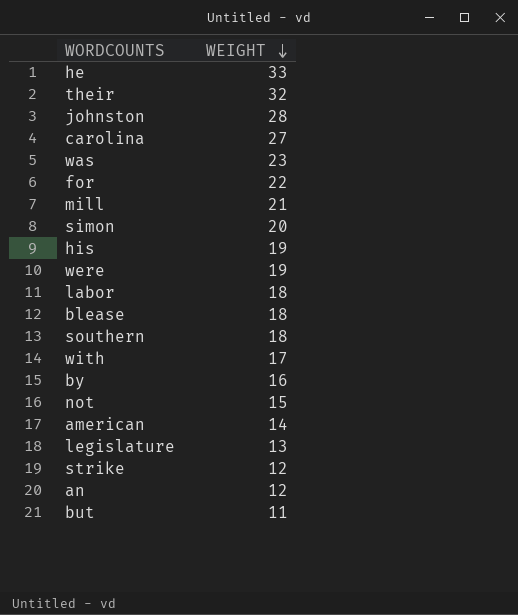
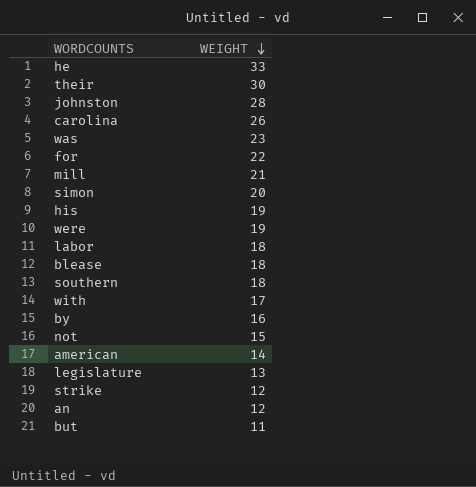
their | WEIGHT: 32 -> 30
carolina | WEIGHT: 27 -> 26

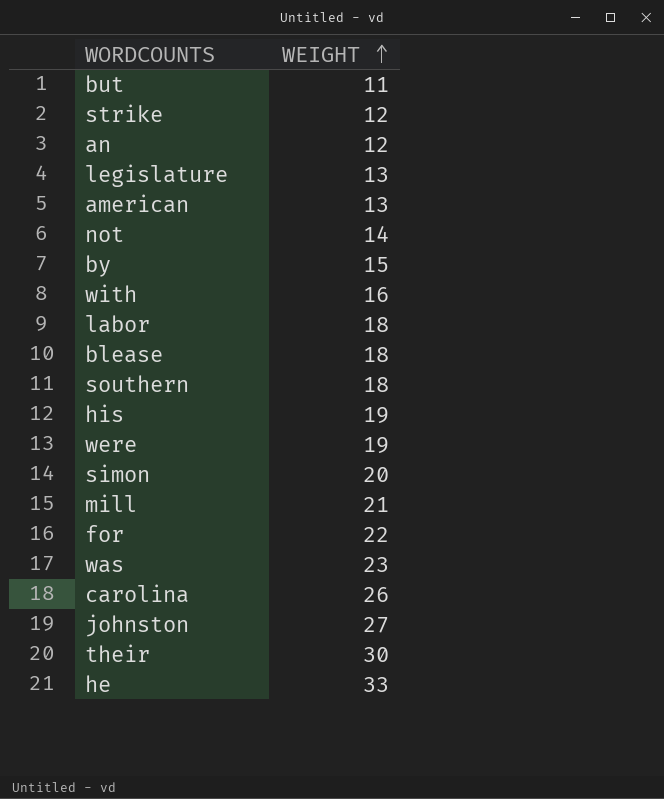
row order: WEIGHT descending -> WEIGHT ascending
american | WEIGHT: 14 -> 13
not | WEIGHT: 15 -> 14
by | WEIGHT: 16 -> 15
with | WEIGHT: 17 -> 16
johnston | WEIGHT: 28 -> 27

